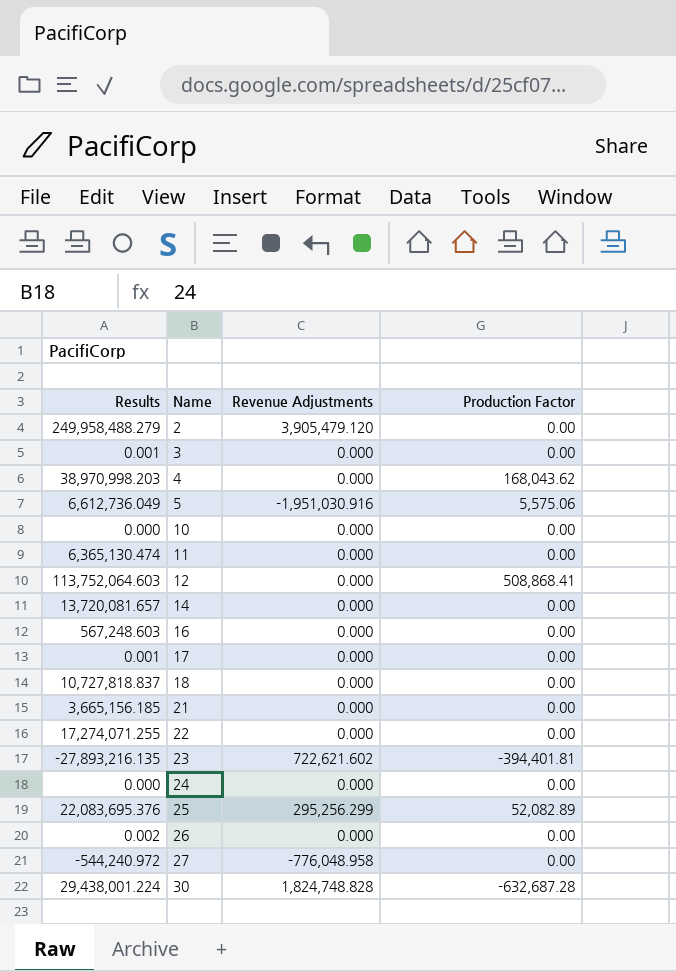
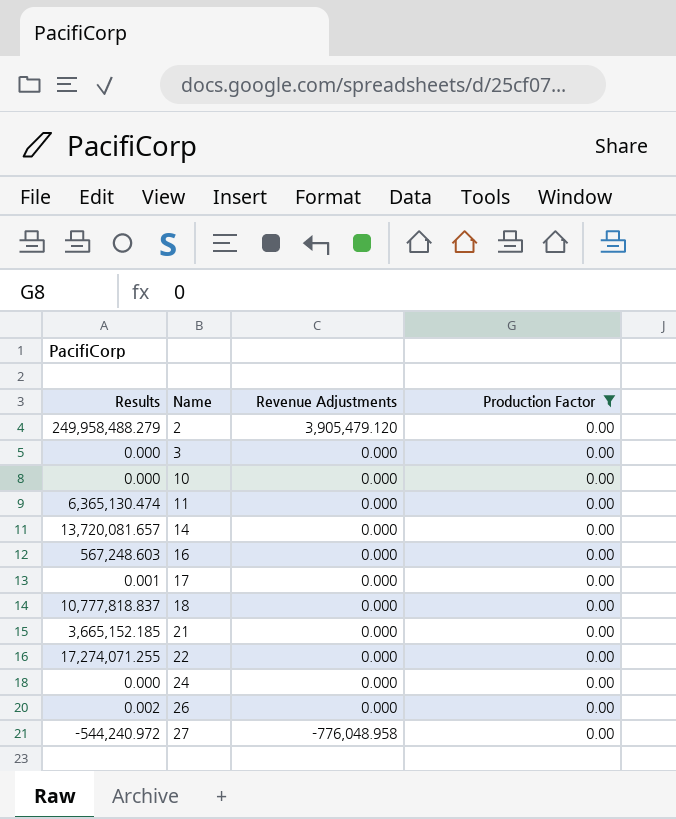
filter: none -> Production Factor = 0.00
3 | Results: 0.001 -> 0.000
18 | Results: 10,727,818.837 -> 10,777,818.837
21 | Results: 3,665,156.185 -> 3,665,152.185

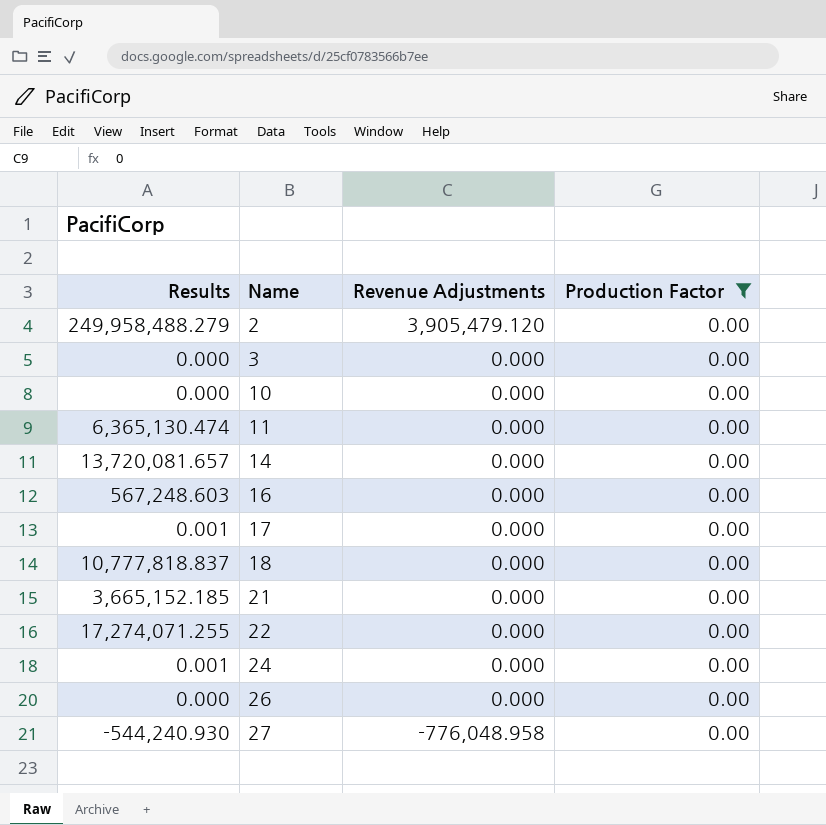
24 | Results: 0.000 -> 0.001
26 | Results: 0.002 -> 0.000
27 | Results: -544,240.972 -> -544,240.930

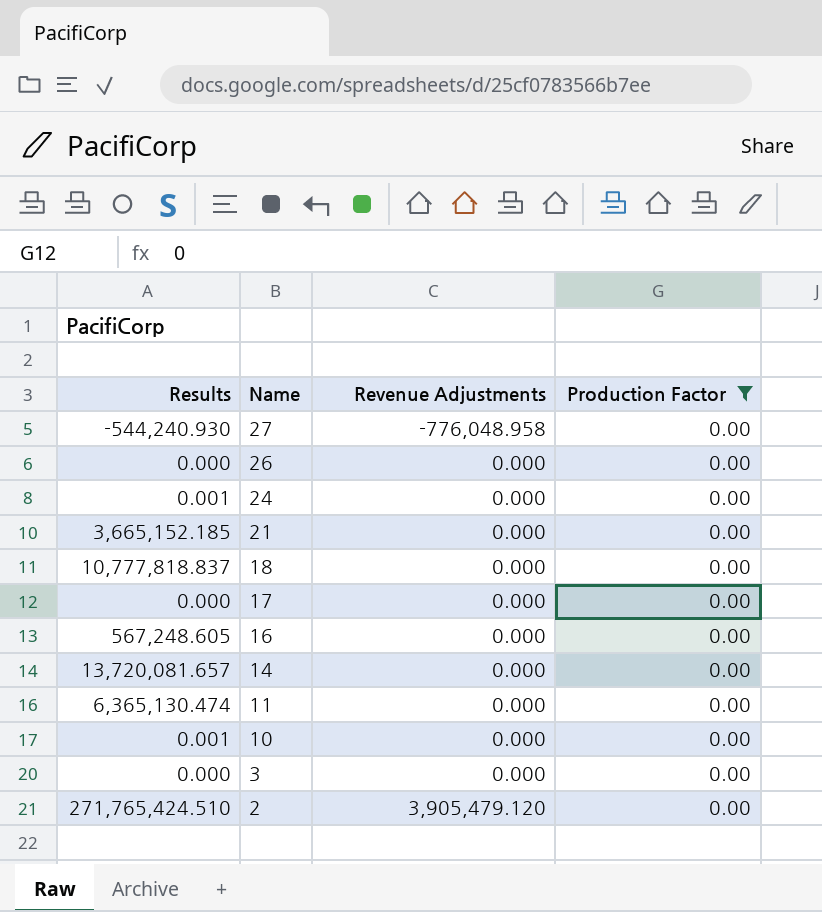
row order: Name ascending -> Name descending
row 22: 17,274,071.255 | 0.000 | 0.00 -> none
17 | Results: 0.001 -> 0.000
16 | Results: 567,248.603 -> 567,248.605
10 | Results: 0.000 -> 0.001
2 | Results: 249,958,488.279 -> 271,765,424.510

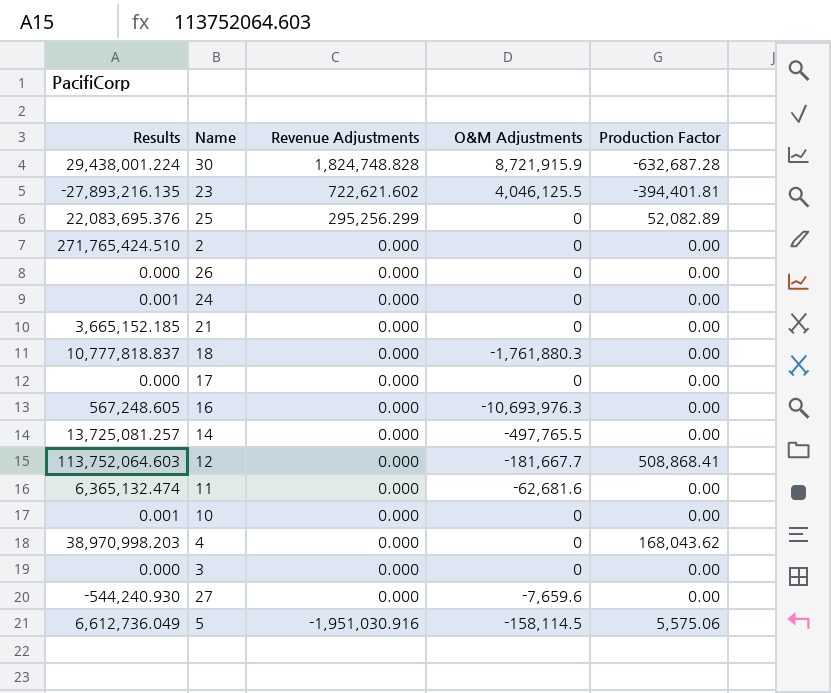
filter: Production Factor = 0.00 -> none
row order: Name descending -> Revenue Adjustments descending
column O&M Adjustments | position: none -> 4
2 | Revenue Adjustments: 3,905,479.120 -> 0.000
14 | Results: 13,720,081.657 -> 13,725,081.257
11 | Results: 6,365,130.474 -> 6,365,132.474
27 | Revenue Adjustments: -776,048.958 -> 0.000

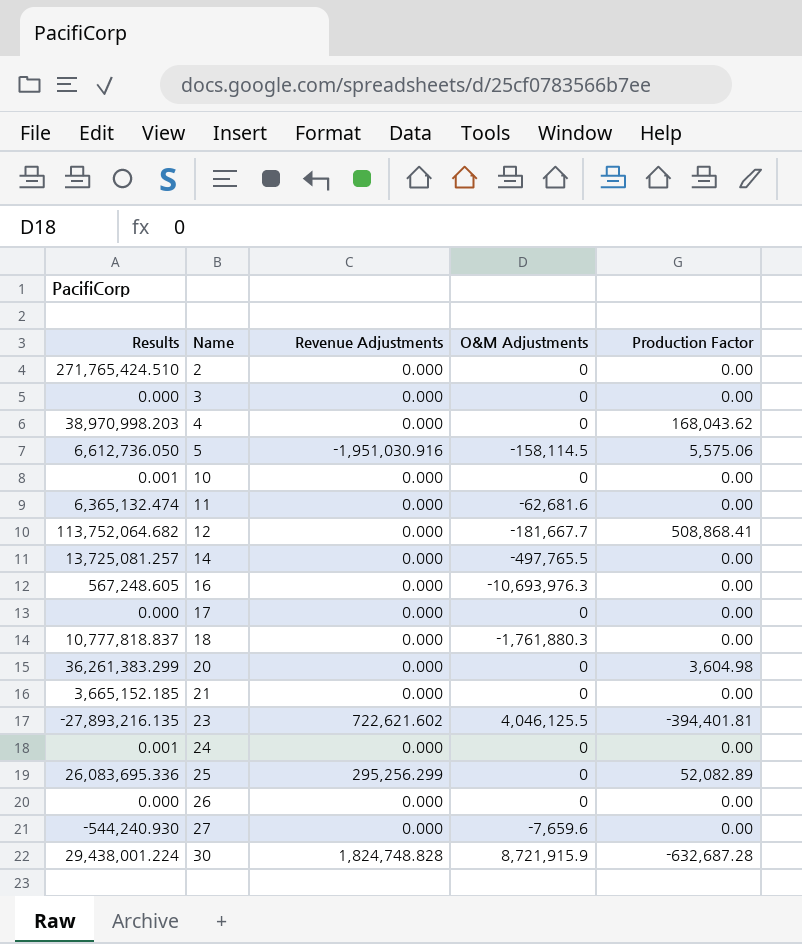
row order: Revenue Adjustments descending -> Name ascending
5 | Results: 6,612,736.049 -> 6,612,736.050
12 | Results: 113,752,064.603 -> 113,752,064.682
row 20: none -> 36,261,383.299 | 0.000 | 0 | 3,604.98
25 | Results: 22,083,695.376 -> 26,083,695.336

